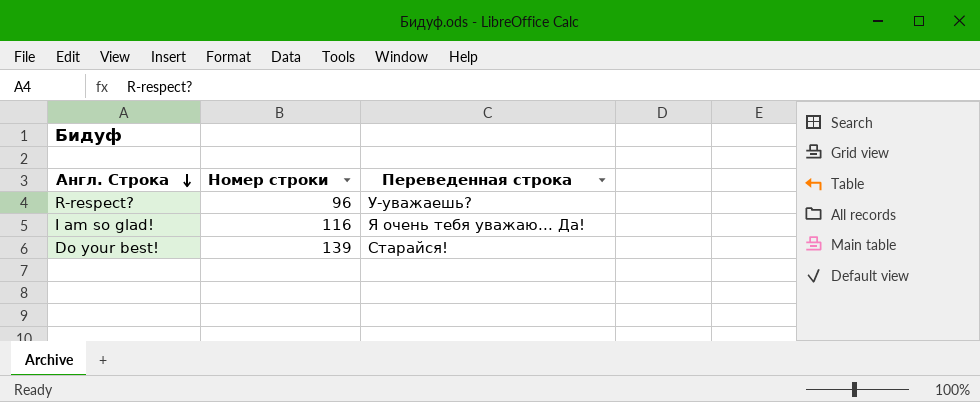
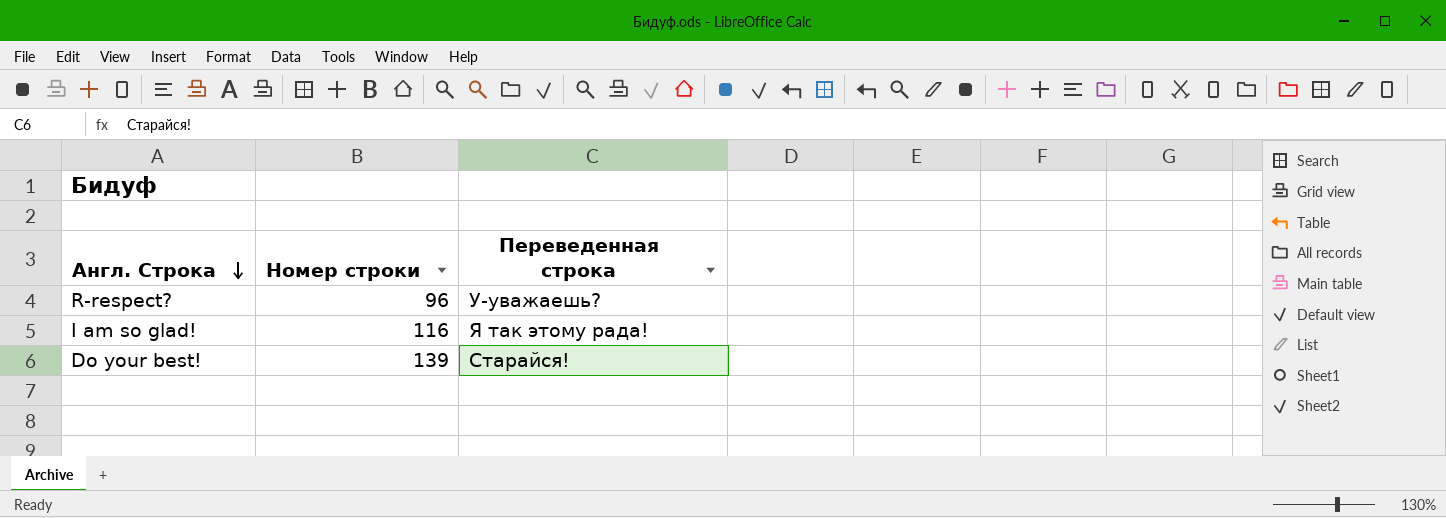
I am so glad! | Переведенная строка: Я очень тебя уважаю... Да! -> Я так этому рада!

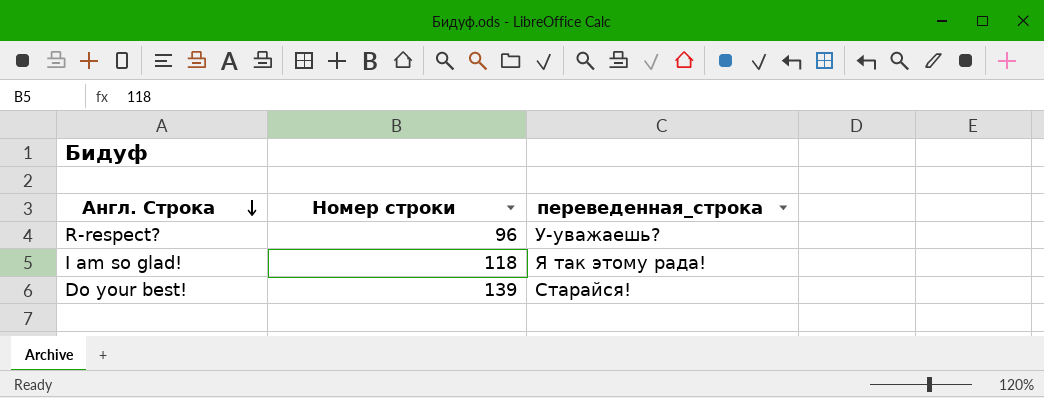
column name: Переведенная строка -> переведенная_строка
I am so glad! | Номер строки: 116 -> 118

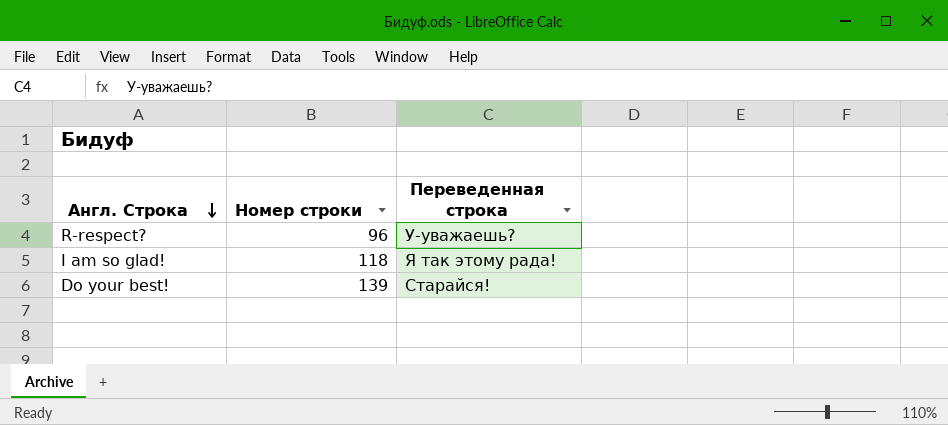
column name: переведенная_строка -> Переведенная строка

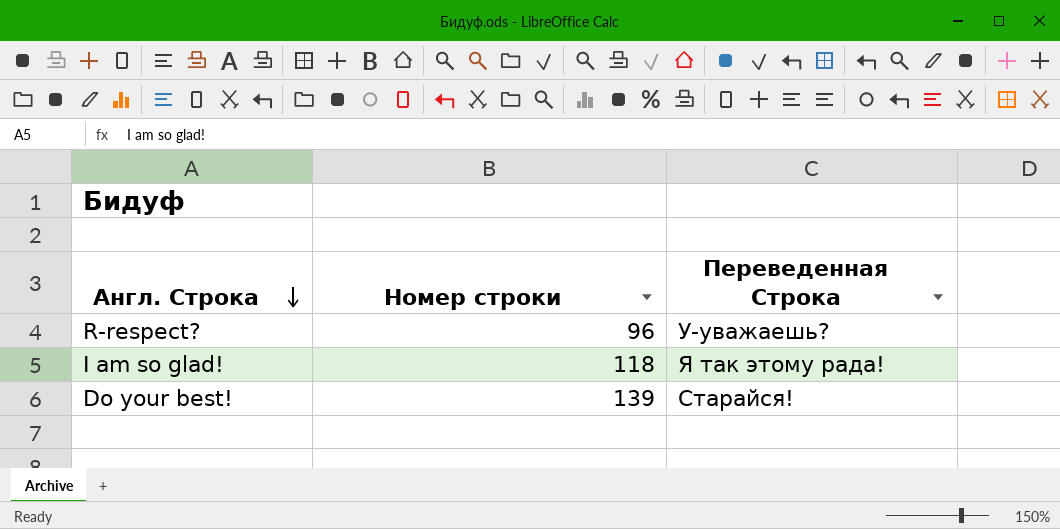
column name: Переведенная строка -> Переведенная Строка

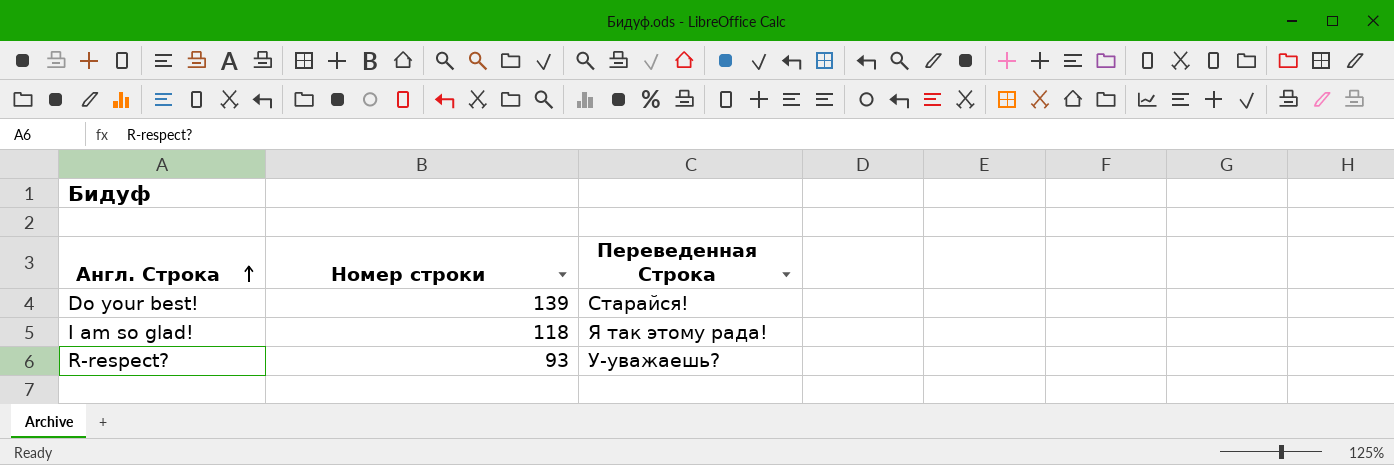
row order: Англ. Строка descending -> Англ. Строка ascending
R-respect? | Номер строки: 96 -> 93

